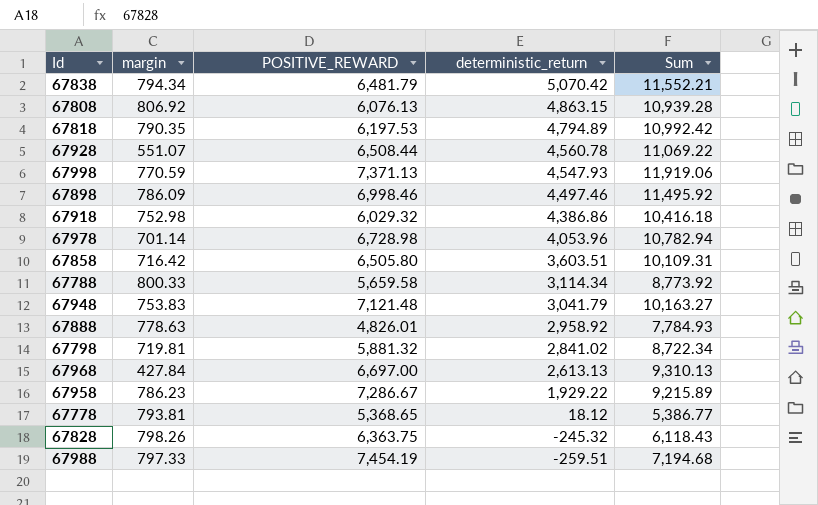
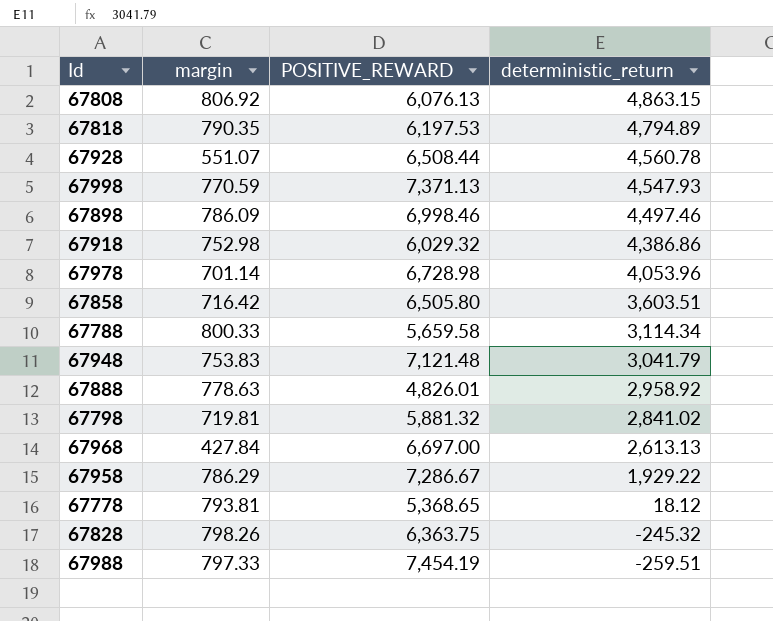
column Sum | formula: [POSITIVE_REWARD] + [deterministic_return] -> none
row 67838: 794.34 | 6,481.79 | 5,070.42 | 11,552.21 -> none
67958 | margin: 786.23 -> 786.29

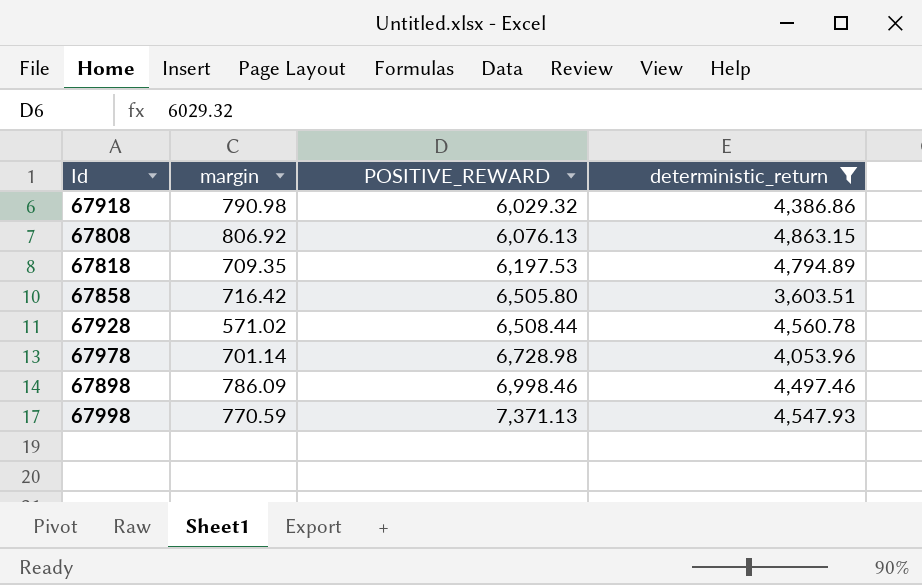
filter: none -> deterministic_return >= 3,603.51
row order: deterministic_return descending -> POSITIVE_REWARD ascending
67918 | margin: 752.98 -> 790.98
67818 | margin: 790.35 -> 709.35
67928 | margin: 551.07 -> 571.02

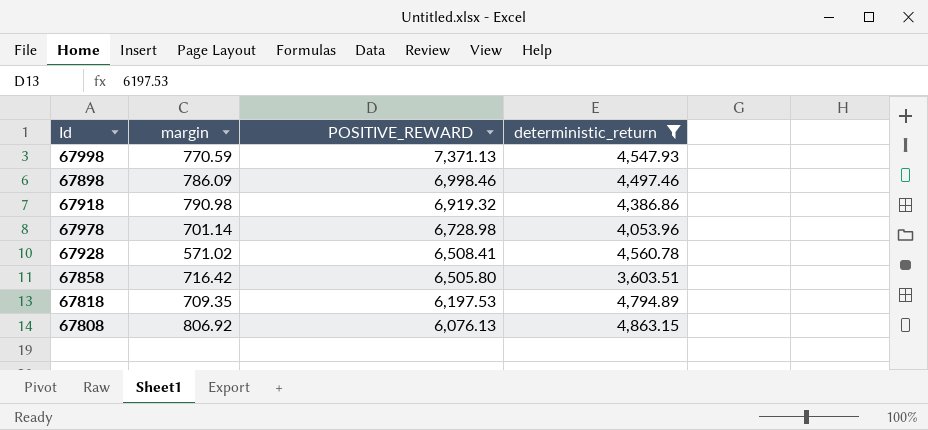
row order: POSITIVE_REWARD ascending -> POSITIVE_REWARD descending
67918 | POSITIVE_REWARD: 6,029.32 -> 6,919.32
67928 | POSITIVE_REWARD: 6,508.44 -> 6,508.41

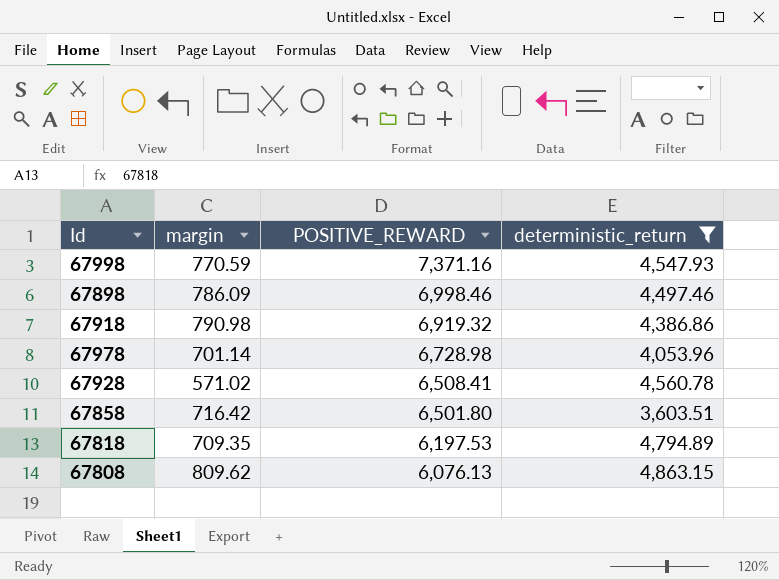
67998 | POSITIVE_REWARD: 7,371.13 -> 7,371.16
67858 | POSITIVE_REWARD: 6,505.80 -> 6,501.80
67808 | margin: 806.92 -> 809.62

